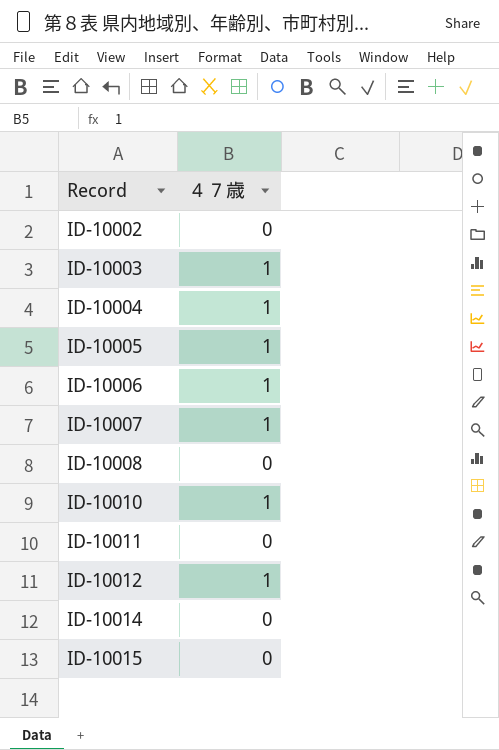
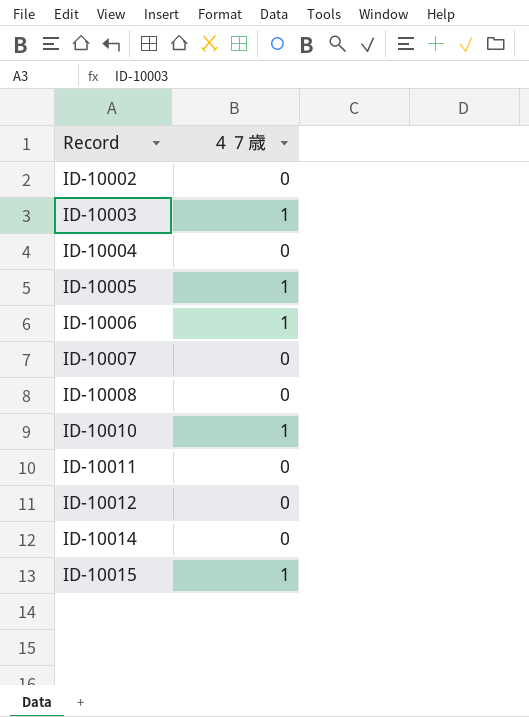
ID-10004 | ４７歳: 1 -> 0
ID-10007 | ４７歳: 1 -> 0
ID-10012 | ４７歳: 1 -> 0
ID-10015 | ４７歳: 0 -> 1

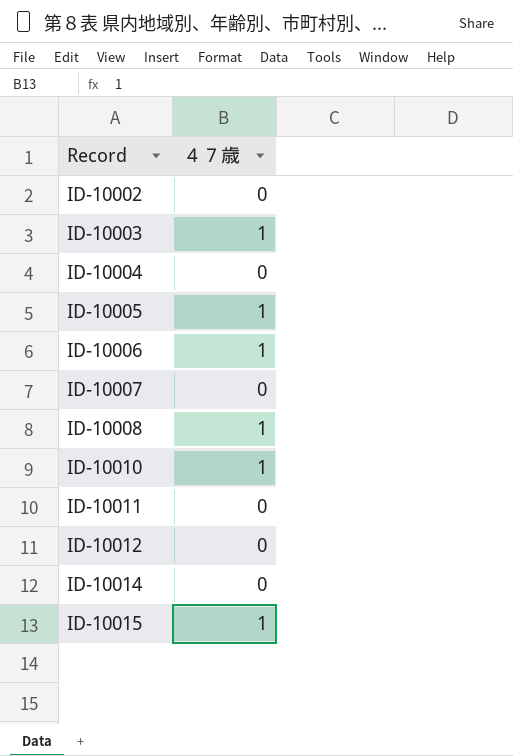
ID-10008 | ４７歳: 0 -> 1

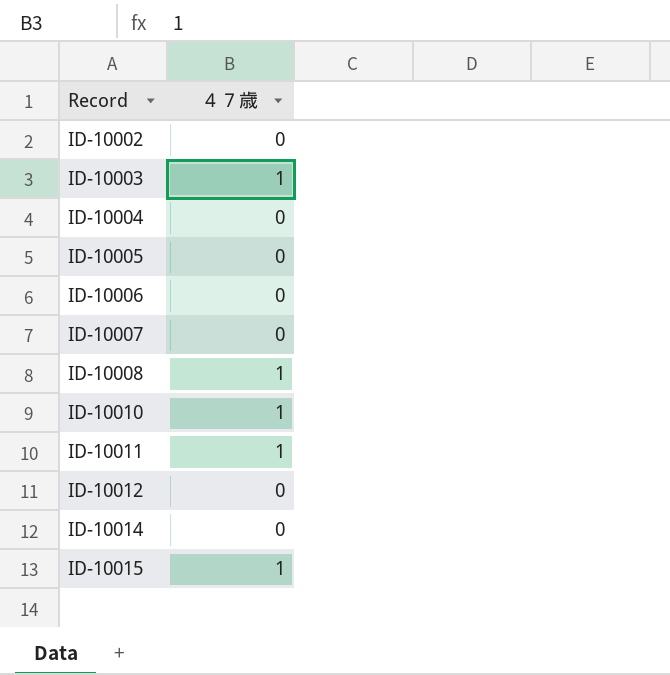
ID-10005 | ４７歳: 1 -> 0
ID-10006 | ４７歳: 1 -> 0
ID-10011 | ４７歳: 0 -> 1

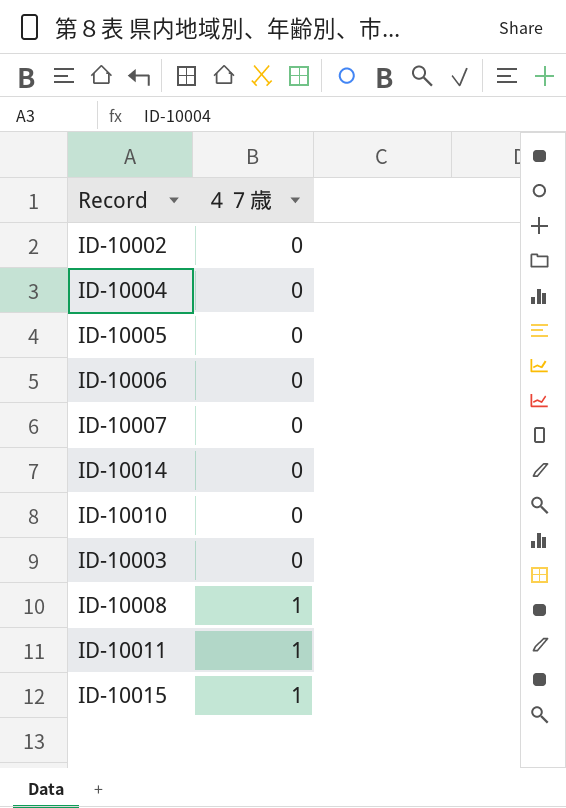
row order: Record ascending -> ４７歳 ascending
row ID-10012: 0 -> none
ID-10010 | ４７歳: 1 -> 0
ID-10003 | ４７歳: 1 -> 0

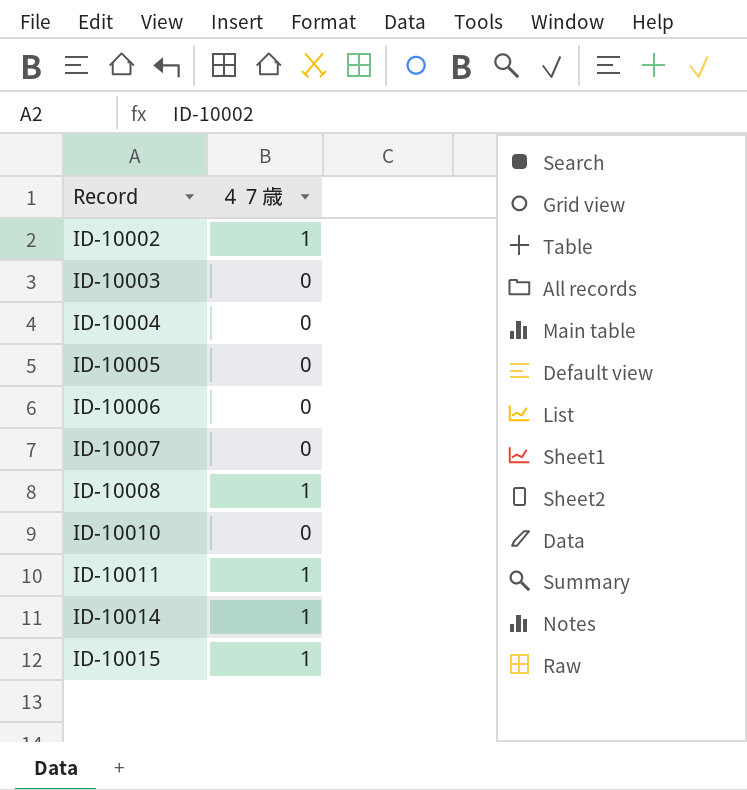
row order: ４７歳 ascending -> Record ascending
ID-10002 | ４７歳: 0 -> 1
ID-10014 | ４７歳: 0 -> 1

